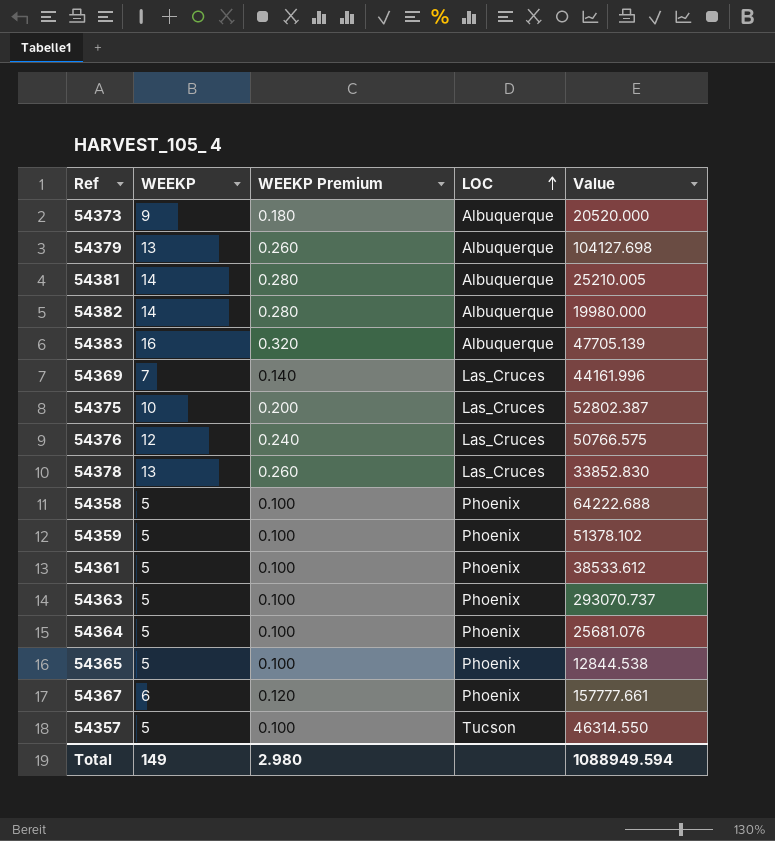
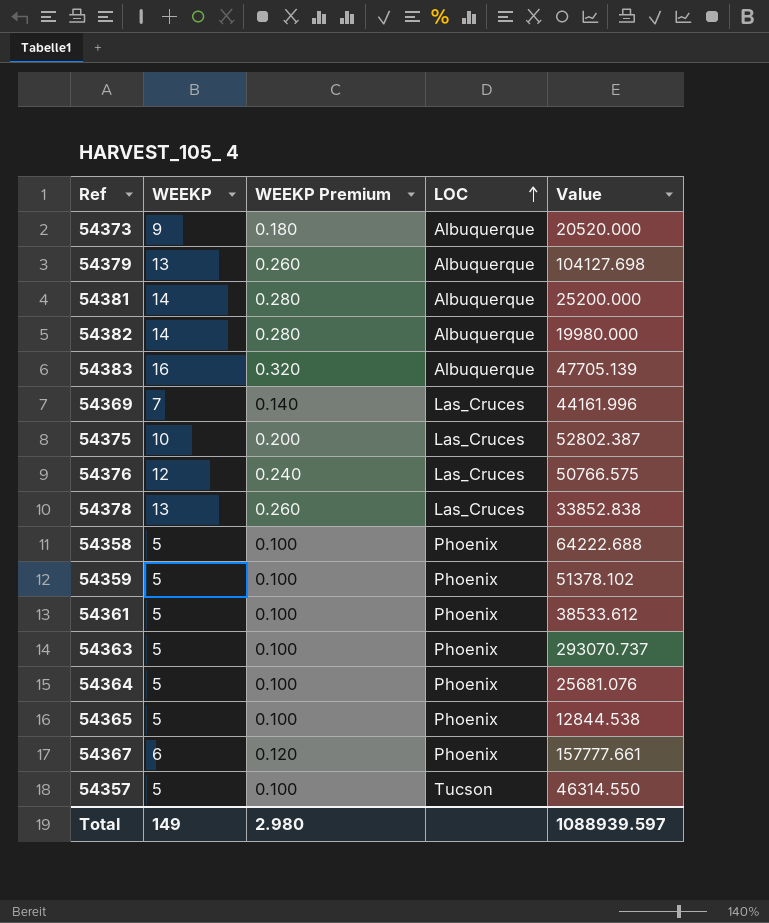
54381 | Value: 25210.005 -> 25200.000
54378 | Value: 33852.830 -> 33852.838
Total | Value: 1088949.594 -> 1088939.597

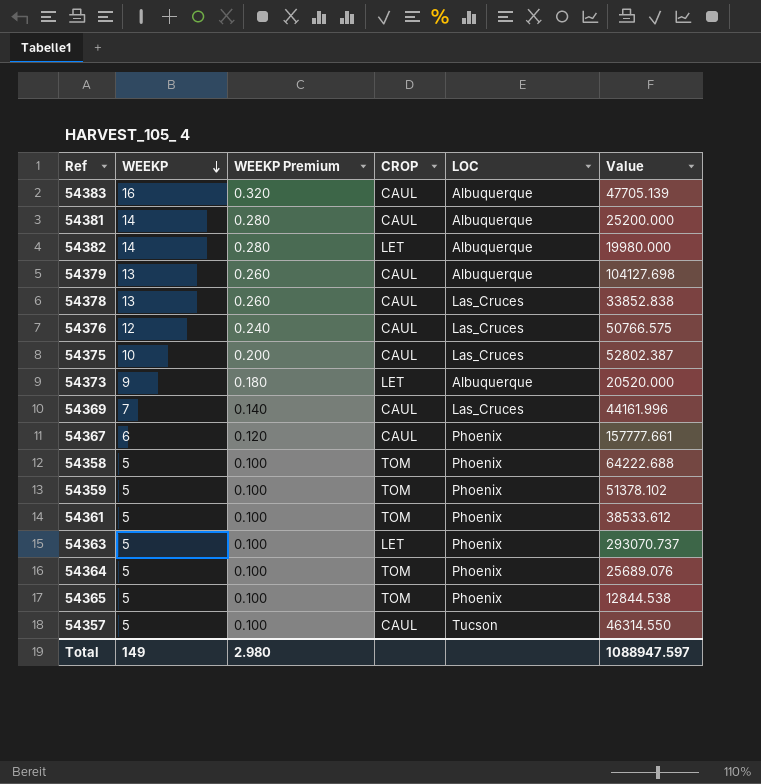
row order: LOC ascending -> WEEKP descending
column CROP | position: none -> 4
54364 | Value: 25681.076 -> 25689.076
Total | Value: 1088939.597 -> 1088947.597

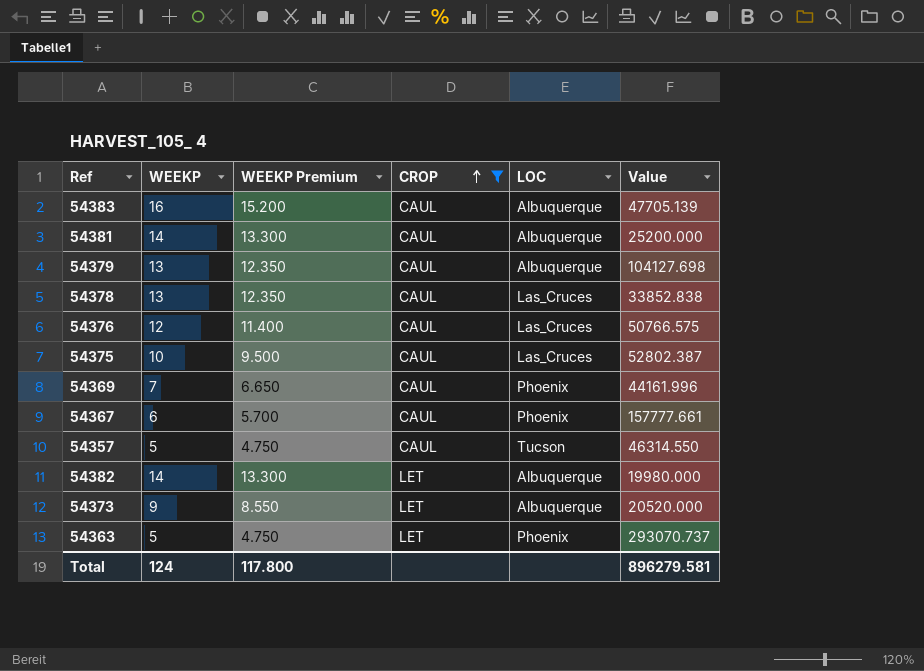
filter: none -> CROP != TOM
row order: WEEKP descending -> CROP ascending
column WEEKP Premium | formula: [WEEKP] * 0.02 -> [WEEKP] * 0.95
54369 | LOC: Las_Cruces -> Phoenix
Total | WEEKP: 149 -> 124
Total | WEEKP Premium: 2.980 -> 117.800
Total | Value: 1088947.597 -> 896279.581

